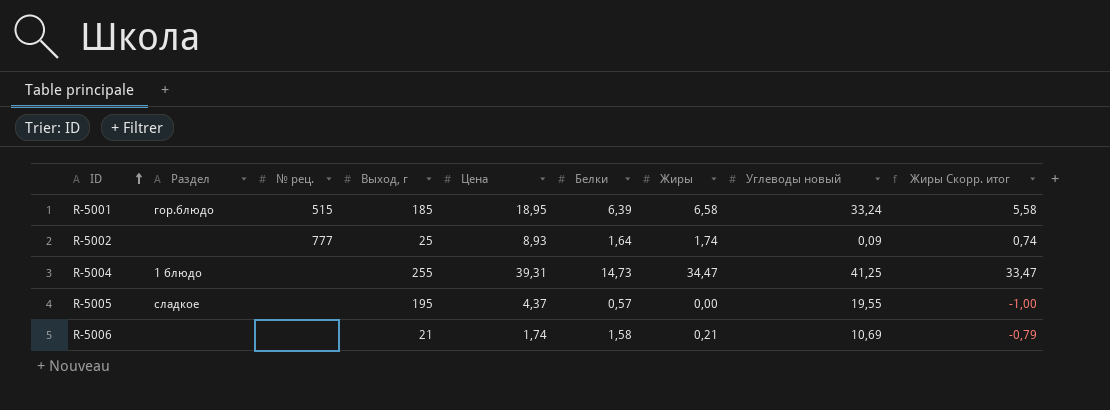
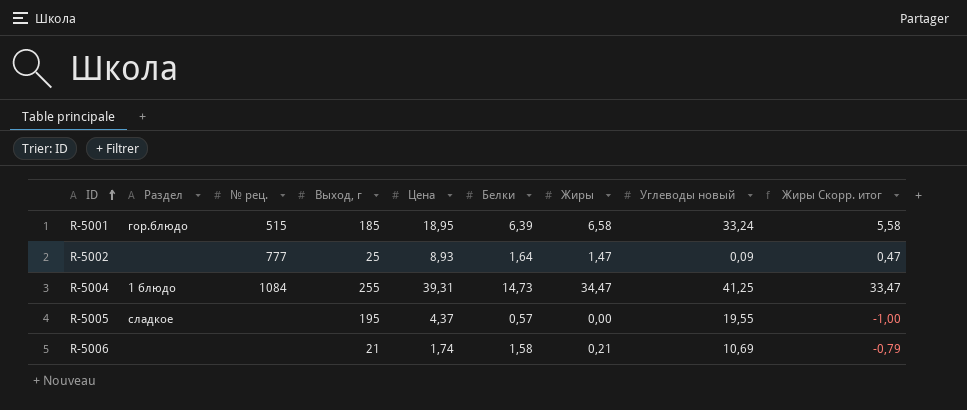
R-5002 | Жиры: 1,74 -> 1,47
R-5002 | Жиры Скорр. итог: 0,74 -> 0,47
R-5004 | № рец.: none -> 1084

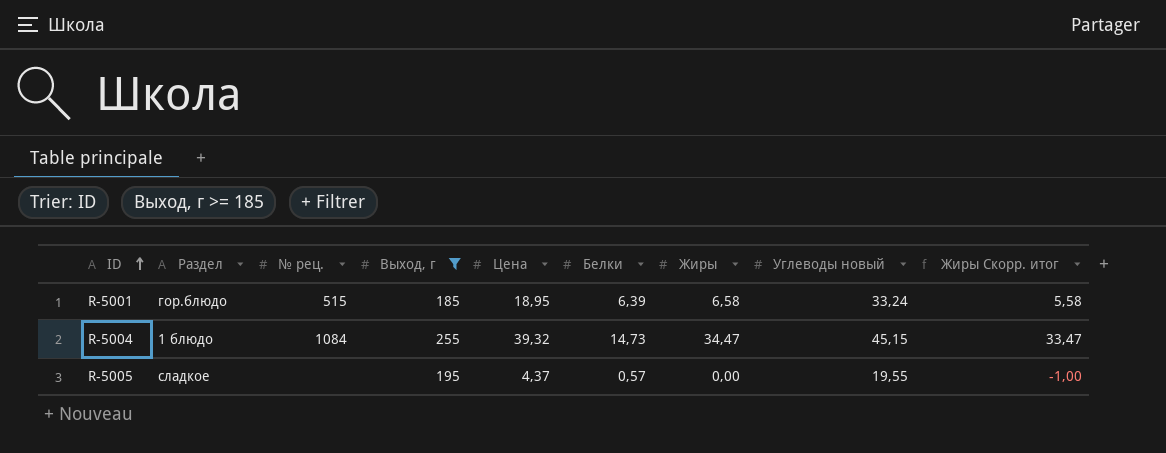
filter: none -> Выход, г >= 185
R-5004 | Цена: 39,31 -> 39,32
R-5004 | Углеводы новый: 41,25 -> 45,15

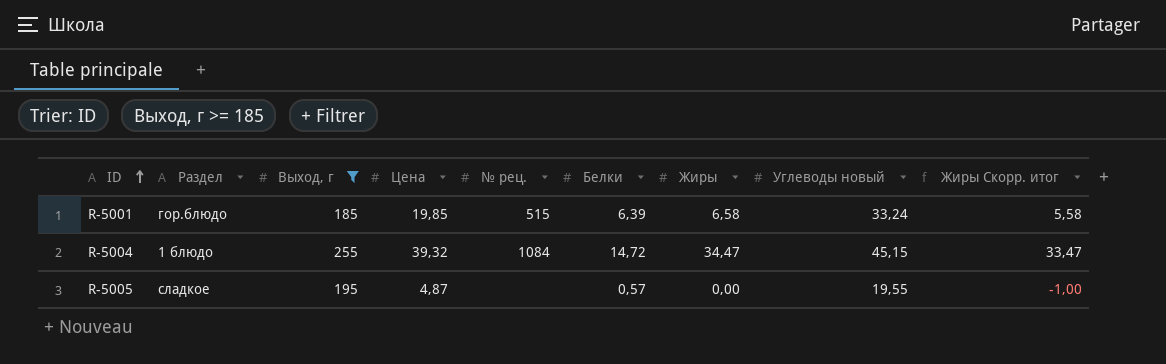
column № рец. | position: 3 -> 5
R-5001 | Цена: 18,95 -> 19,85
R-5004 | Белки: 14,73 -> 14,72
R-5005 | Цена: 4,37 -> 4,87

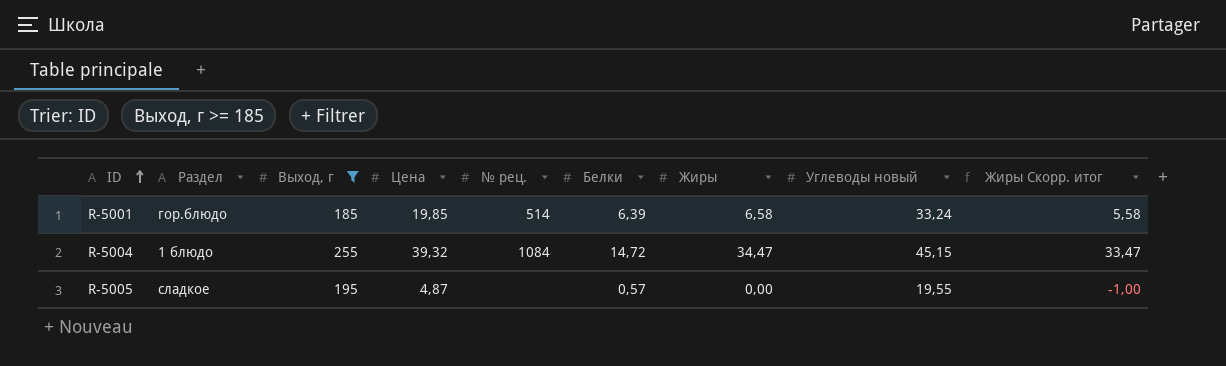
R-5001 | № рец.: 515 -> 514

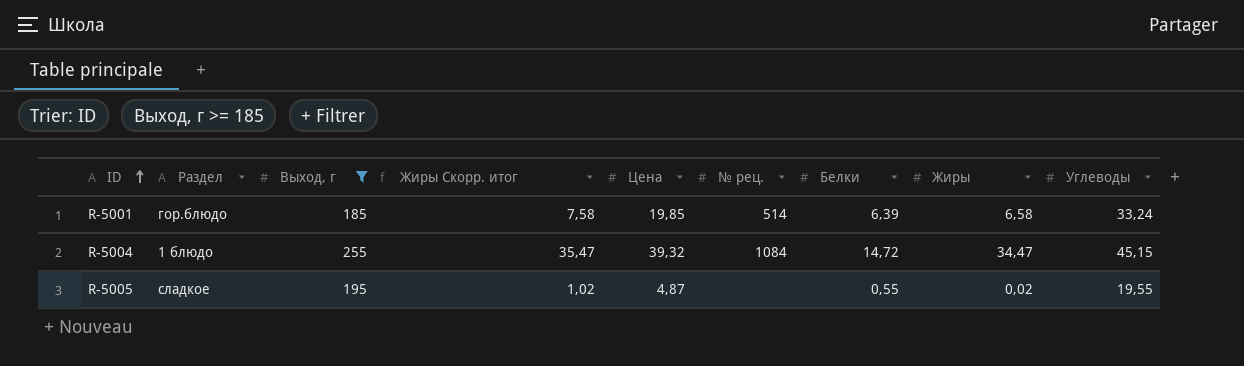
column Жиры Скорр. итог | formula: [Жиры] - 1 -> [Жиры] + 1
column Жиры Скорр. итог | position: 9 -> 4
column name: Углеводы новый -> Углеводы
R-5005 | Белки: 0,57 -> 0,55
R-5005 | Жиры: 0,00 -> 0,02

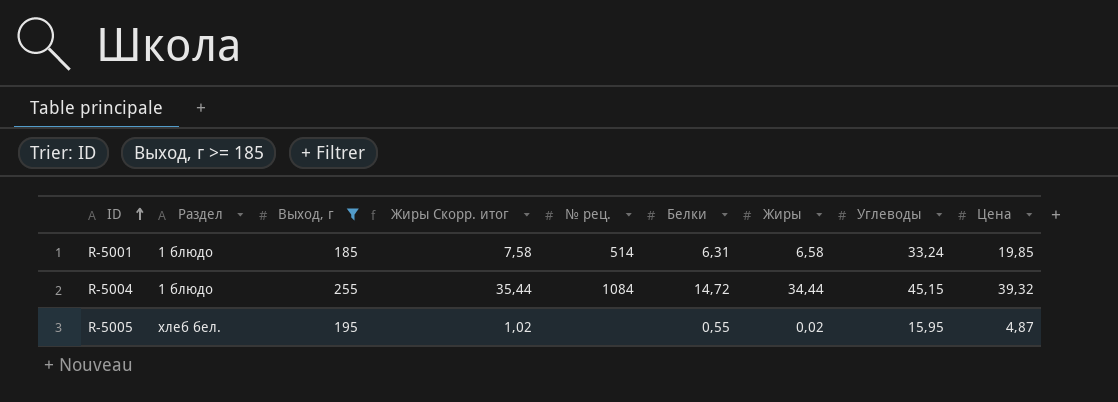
column Цена | position: 5 -> 9
R-5001 | Раздел: гор.блюдо -> 1 блюдо
R-5001 | Белки: 6,39 -> 6,31
R-5004 | Жиры Скорр. итог: 35,47 -> 35,44
R-5004 | Жиры: 34,47 -> 34,44
R-5005 | Раздел: сладкое -> хлеб бел.
R-5005 | Углеводы: 19,55 -> 15,95

